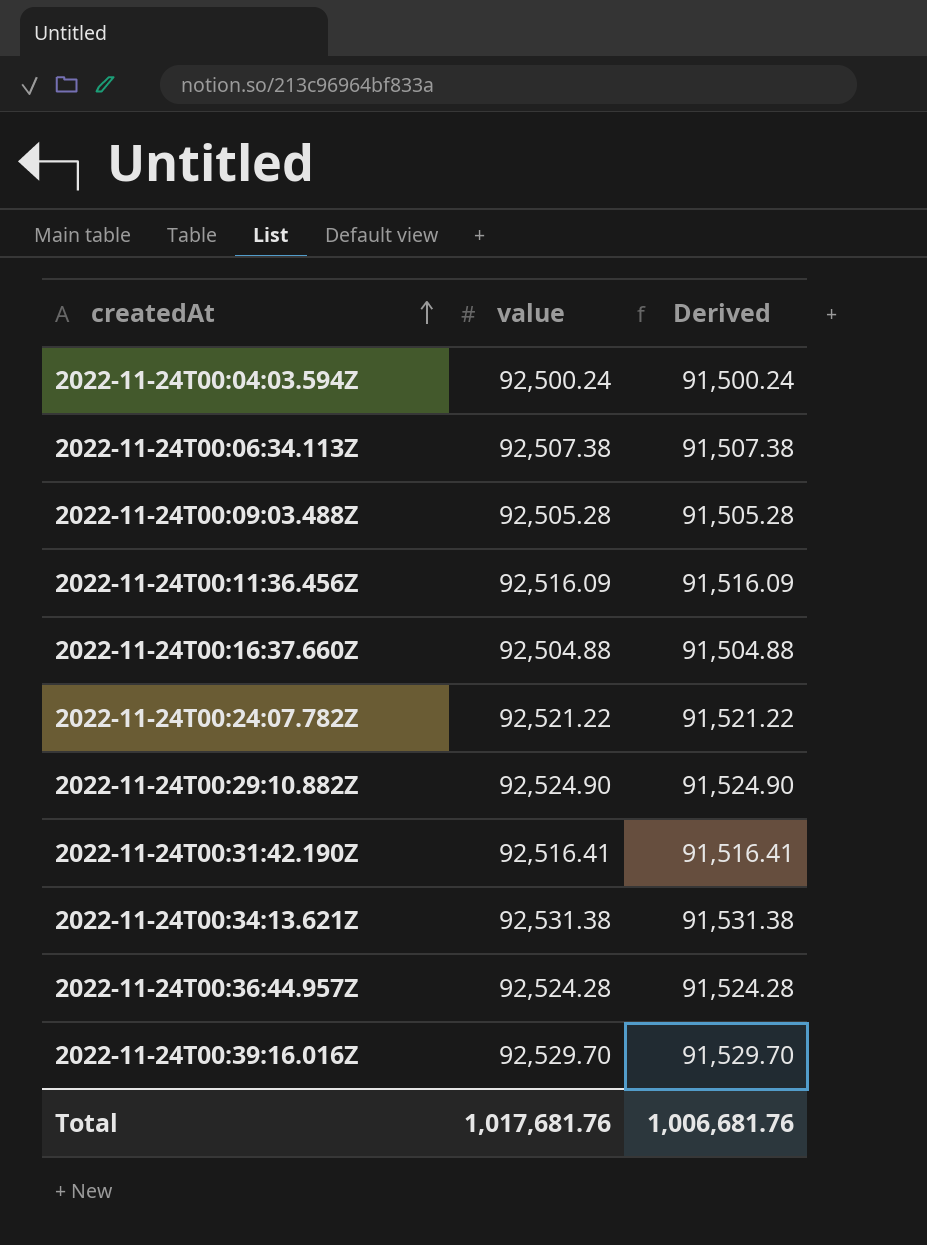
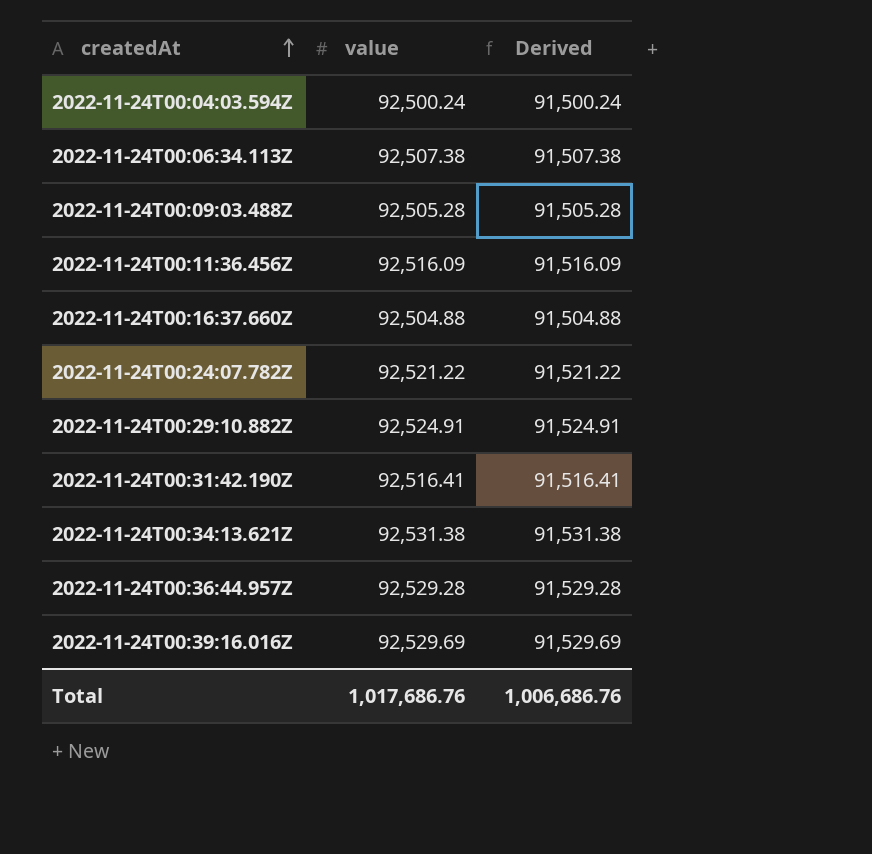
2022-11-24T00:29:10.882Z | value: 92,524.90 -> 92,524.91
2022-11-24T00:29:10.882Z | Derived: 91,524.90 -> 91,524.91
2022-11-24T00:36:44.957Z | value: 92,524.28 -> 92,529.28
2022-11-24T00:36:44.957Z | Derived: 91,524.28 -> 91,529.28
2022-11-24T00:39:16.016Z | value: 92,529.70 -> 92,529.69
2022-11-24T00:39:16.016Z | Derived: 91,529.70 -> 91,529.69
Total | value: 1,017,681.76 -> 1,017,686.76
Total | Derived: 1,006,681.76 -> 1,006,686.76

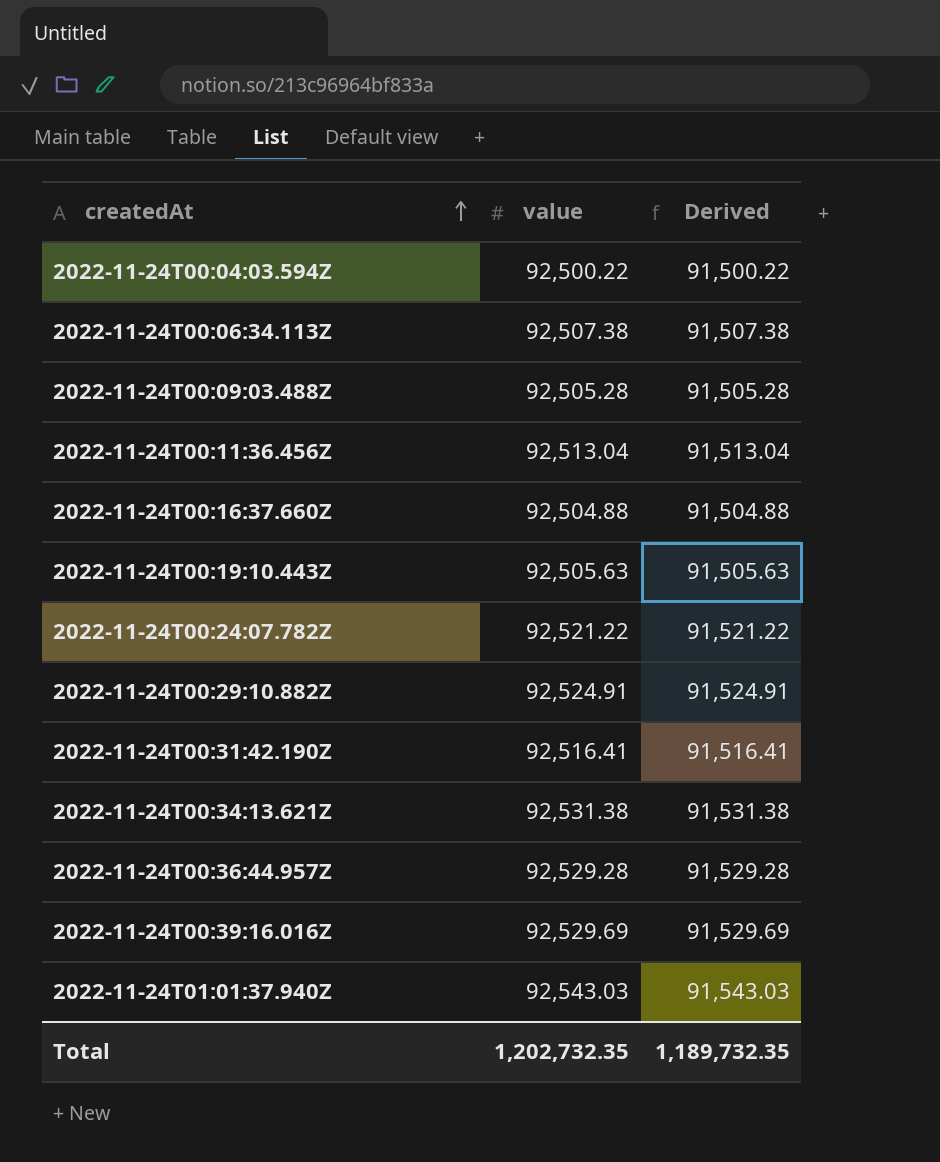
2022-11-24T00:04:03.594Z | value: 92,500.24 -> 92,500.22
2022-11-24T00:04:03.594Z | Derived: 91,500.24 -> 91,500.22
2022-11-24T00:11:36.456Z | value: 92,516.09 -> 92,513.04
2022-11-24T00:11:36.456Z | Derived: 91,516.09 -> 91,513.04
row 2022-11-24T00:19:10.443Z: none -> 92,505.63 | 91,505.63
row 2022-11-24T01:01:37.940Z: none -> 92,543.03 | 91,543.03
Total | value: 1,017,686.76 -> 1,202,732.35
Total | Derived: 1,006,686.76 -> 1,189,732.35

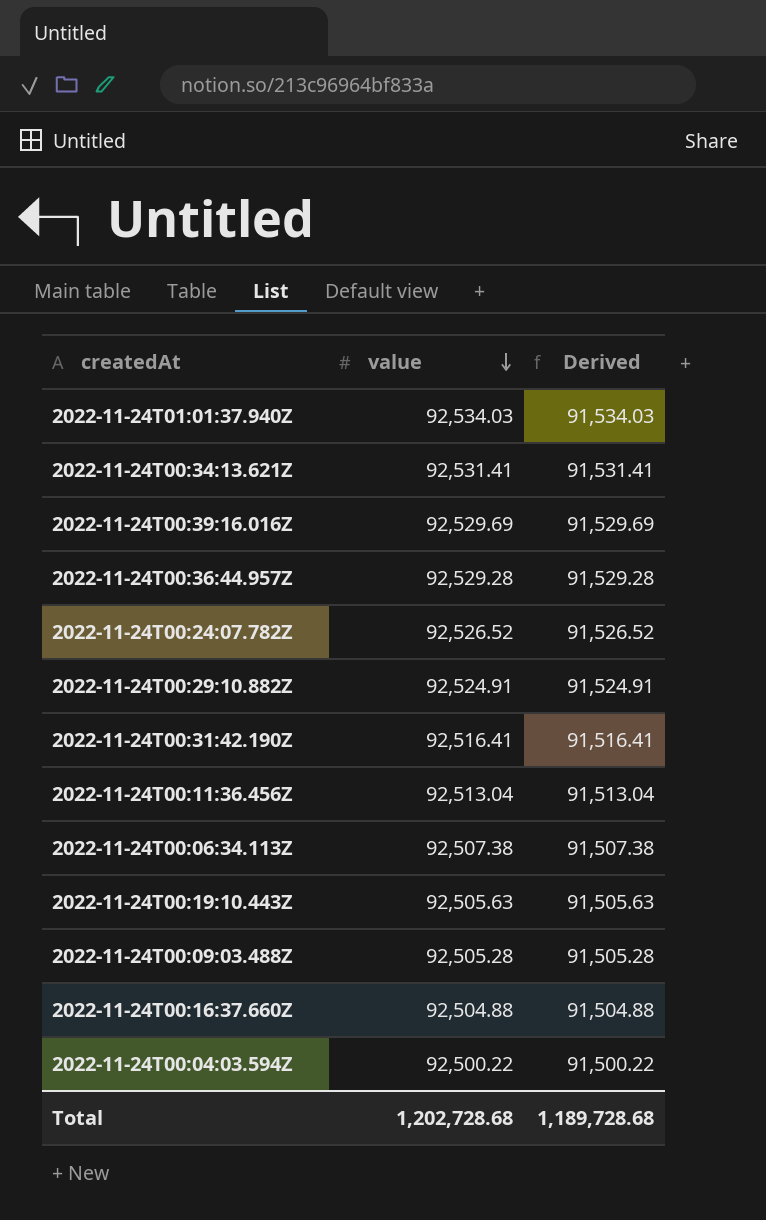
row order: createdAt ascending -> value descending
2022-11-24T01:01:37.940Z | value: 92,543.03 -> 92,534.03
2022-11-24T01:01:37.940Z | Derived: 91,543.03 -> 91,534.03
2022-11-24T00:34:13.621Z | value: 92,531.38 -> 92,531.41
2022-11-24T00:34:13.621Z | Derived: 91,531.38 -> 91,531.41
2022-11-24T00:24:07.782Z | value: 92,521.22 -> 92,526.52
2022-11-24T00:24:07.782Z | Derived: 91,521.22 -> 91,526.52
Total | value: 1,202,732.35 -> 1,202,728.68
Total | Derived: 1,189,732.35 -> 1,189,728.68

